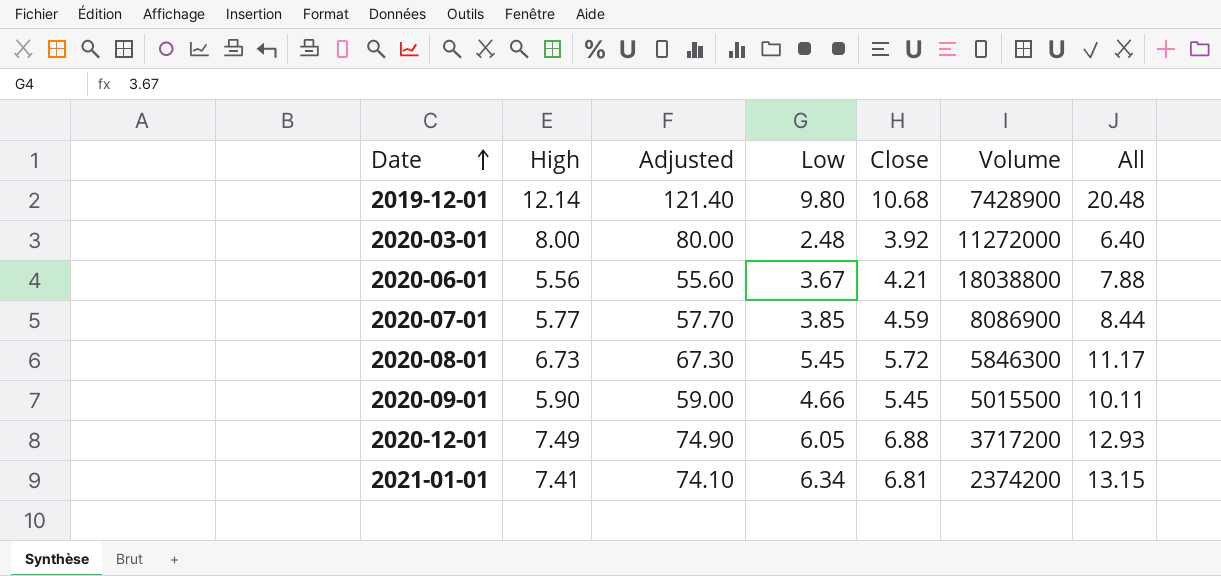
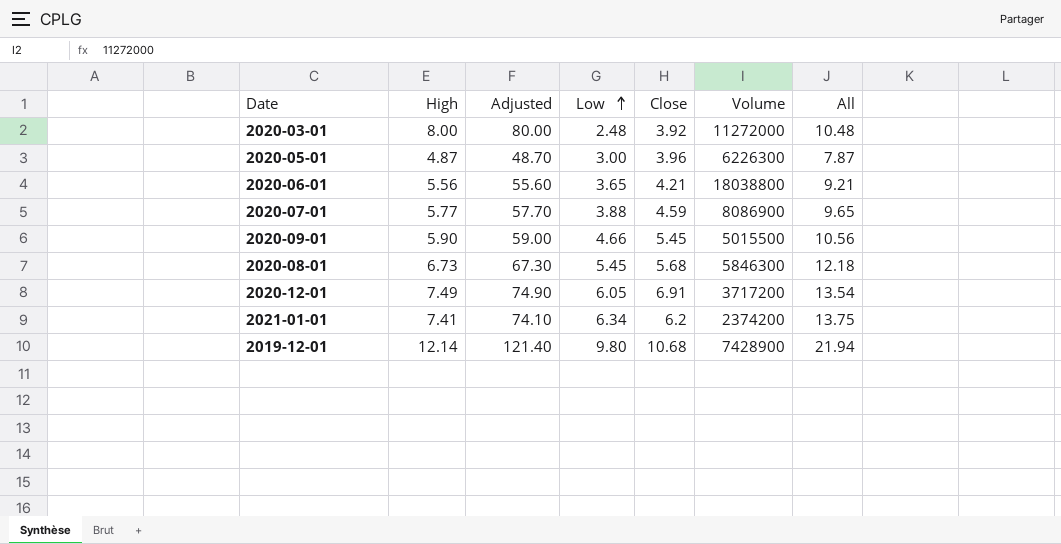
row order: Date ascending -> Low ascending
column All | formula: [Low] + [Close] -> [High] + [Low]
row 2020-05-01: none -> 4.87 | 48.70 | 3.00 | 3.96 | 6226300 | 7.87
2020-06-01 | Low: 3.67 -> 3.65
2020-07-01 | Low: 3.85 -> 3.88
2020-08-01 | Close: 5.72 -> 5.68
2020-12-01 | Close: 6.88 -> 6.91
2021-01-01 | Close: 6.81 -> 6.2

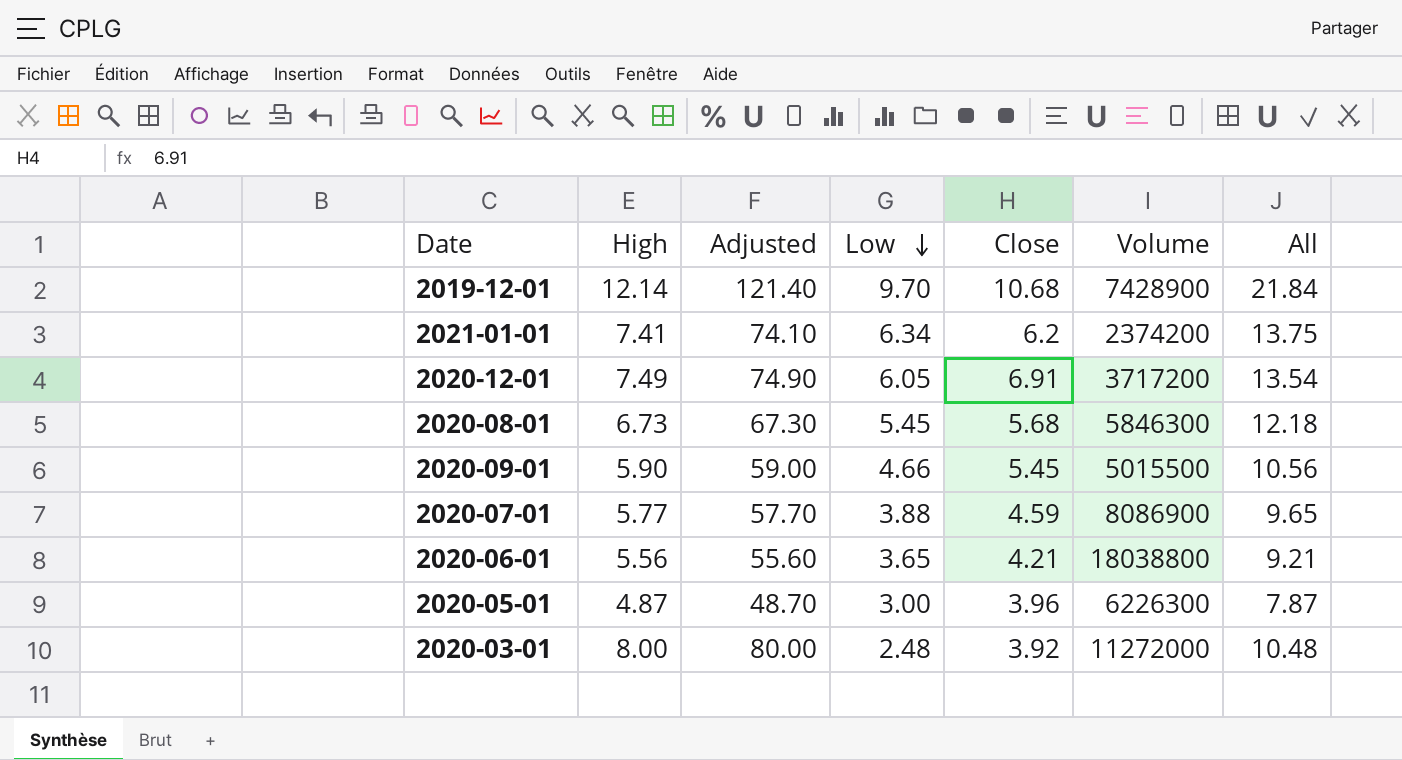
row order: Low ascending -> Low descending
2019-12-01 | Low: 9.80 -> 9.70
2019-12-01 | All: 21.94 -> 21.84

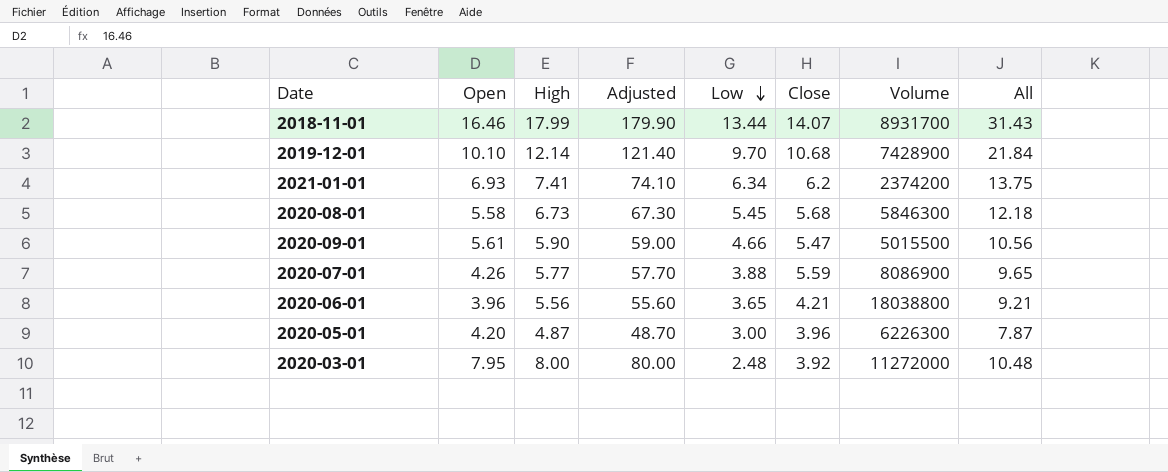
column Open | position: none -> 2
row 2020-12-01: 7.49 | 74.90 | 6.05 | 6.91 | 3717200 | 13.54 -> none
row 2018-11-01: none -> 16.46 | 17.99 | 179.90 | 13.44 | 14.07 | 8931700 | 31.43
2020-09-01 | Close: 5.45 -> 5.47
2020-07-01 | Close: 4.59 -> 5.59

